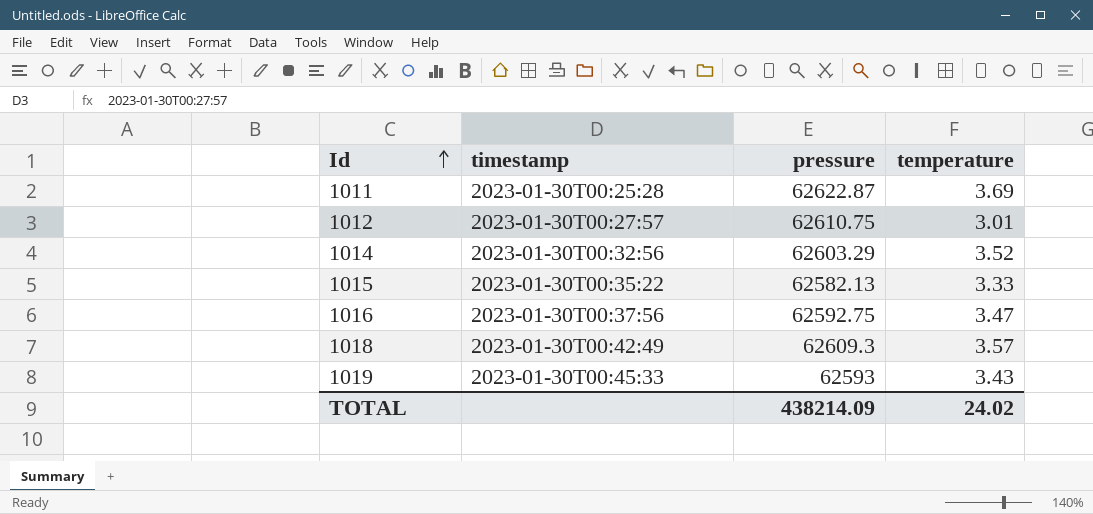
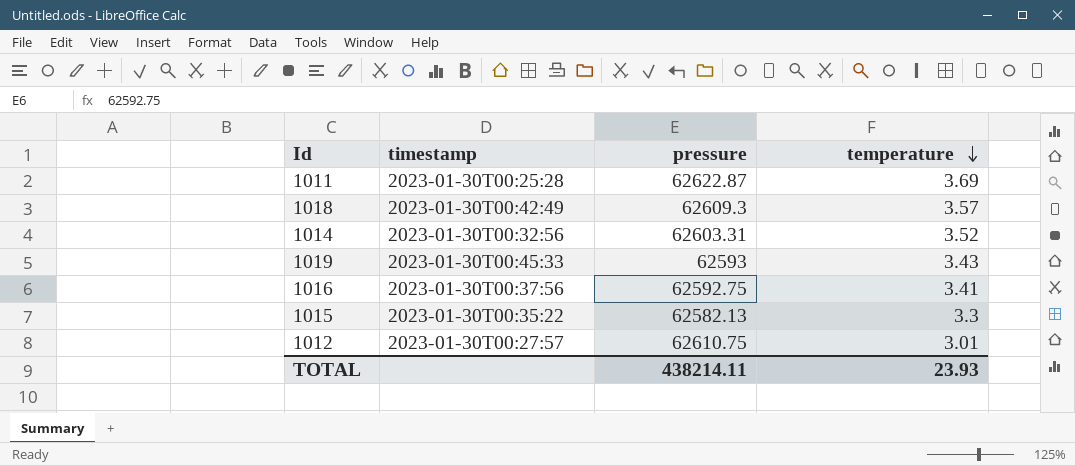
row order: Id ascending -> temperature descending
1014 | pressure: 62603.29 -> 62603.31
1016 | temperature: 3.47 -> 3.41
1015 | temperature: 3.33 -> 3.3
TOTAL | pressure: 438214.09 -> 438214.11
TOTAL | temperature: 24.02 -> 23.93

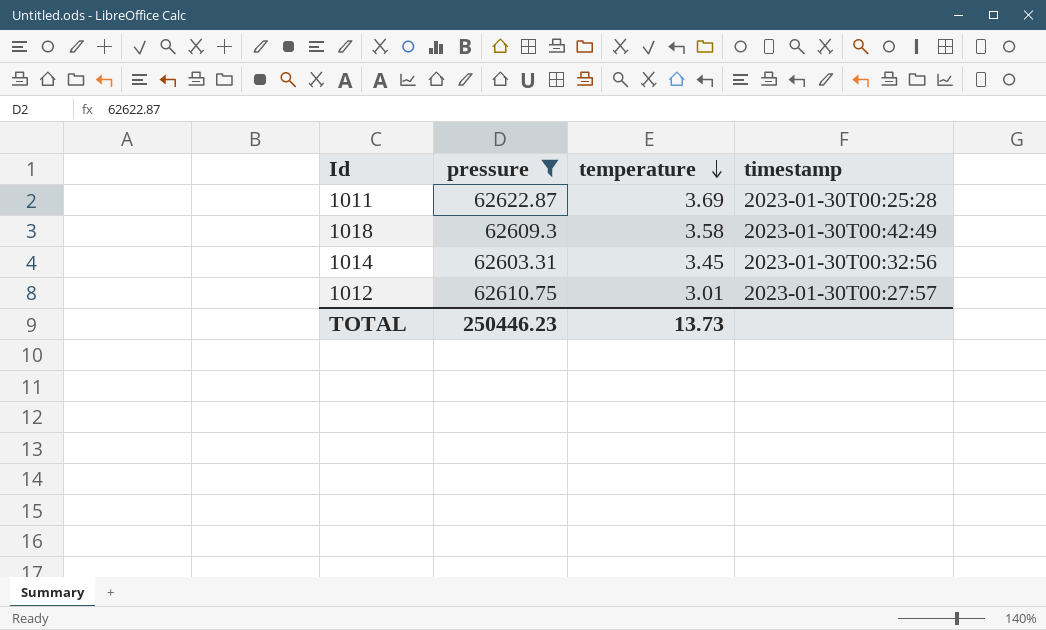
filter: none -> pressure >= 62603.31
column timestamp | position: 2 -> 4
1018 | temperature: 3.57 -> 3.58
1014 | temperature: 3.52 -> 3.45
TOTAL | pressure: 438214.11 -> 250446.23
TOTAL | temperature: 23.93 -> 13.73

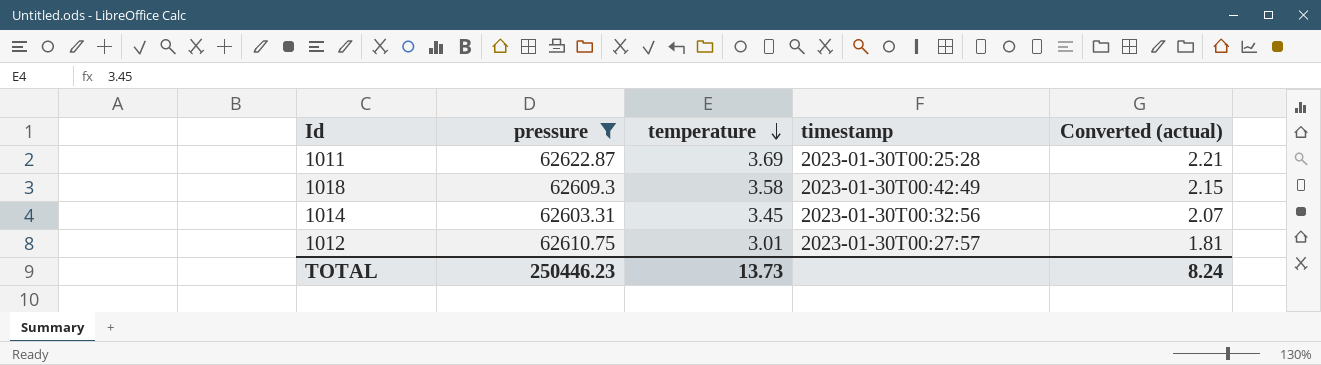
column Converted (actual) | formula: none -> [temperature] * 0.6

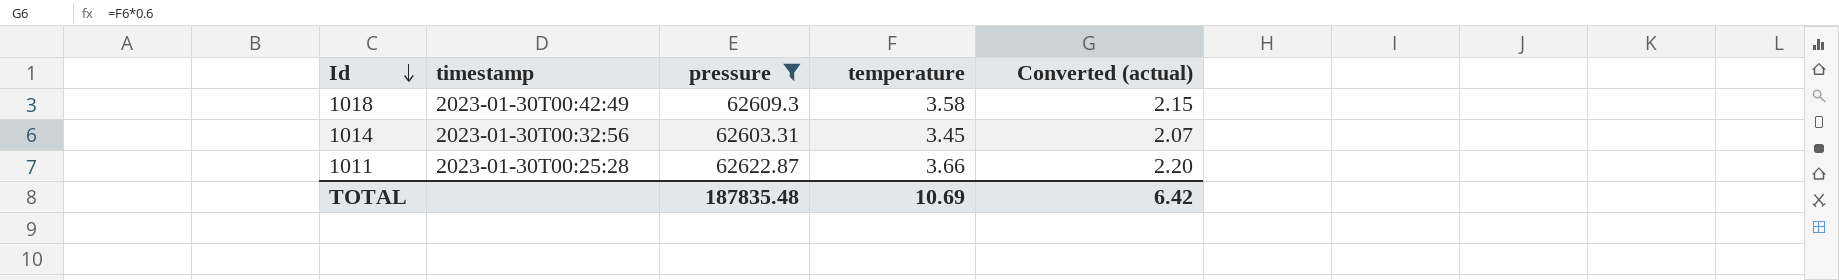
row order: temperature descending -> Id descending
column timestamp | position: 4 -> 2
row 1012: 62610.75 | 3.01 | 2023-01-30T00:27:57 | 1.81 -> none
1011 | temperature: 3.69 -> 3.66
1011 | Converted (actual): 2.21 -> 2.20
TOTAL | pressure: 250446.23 -> 187835.48
TOTAL | temperature: 13.73 -> 10.69
TOTAL | Converted (actual): 8.24 -> 6.42

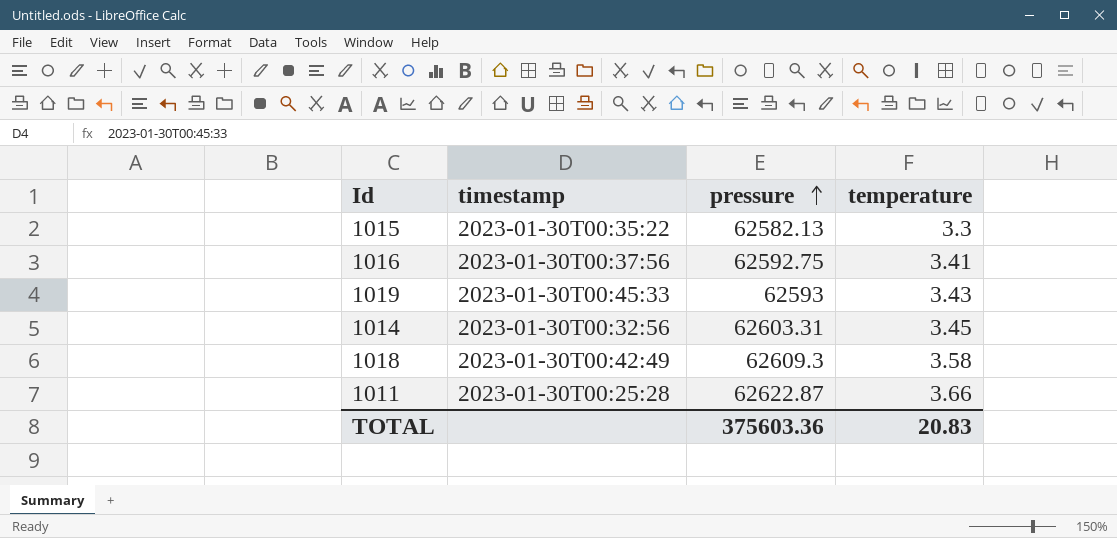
filter: pressure >= 62603.31 -> none
row order: Id descending -> pressure ascending
column Converted (actual) | formula: [temperature] * 0.6 -> none
TOTAL | pressure: 187835.48 -> 375603.36
TOTAL | temperature: 10.69 -> 20.83

